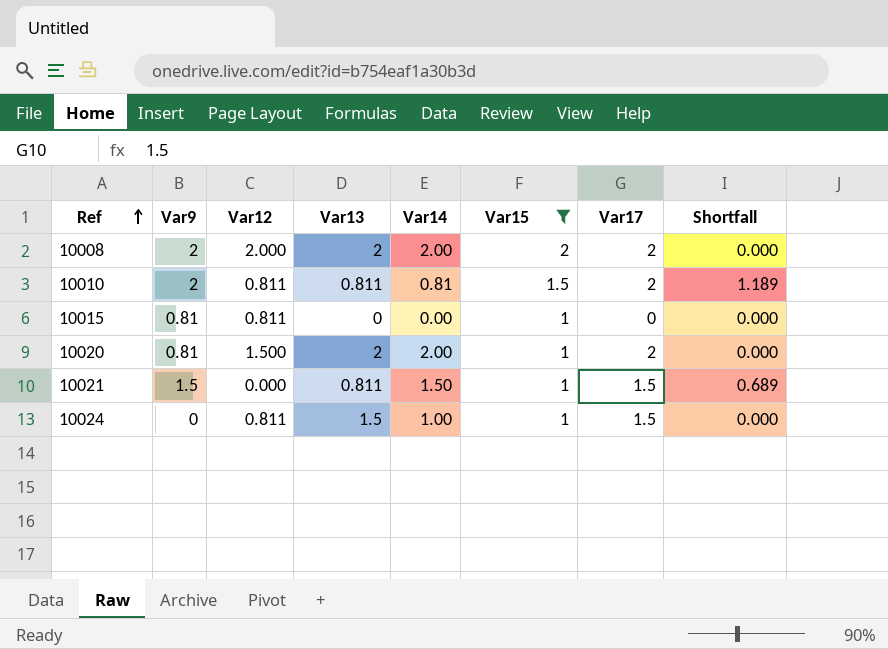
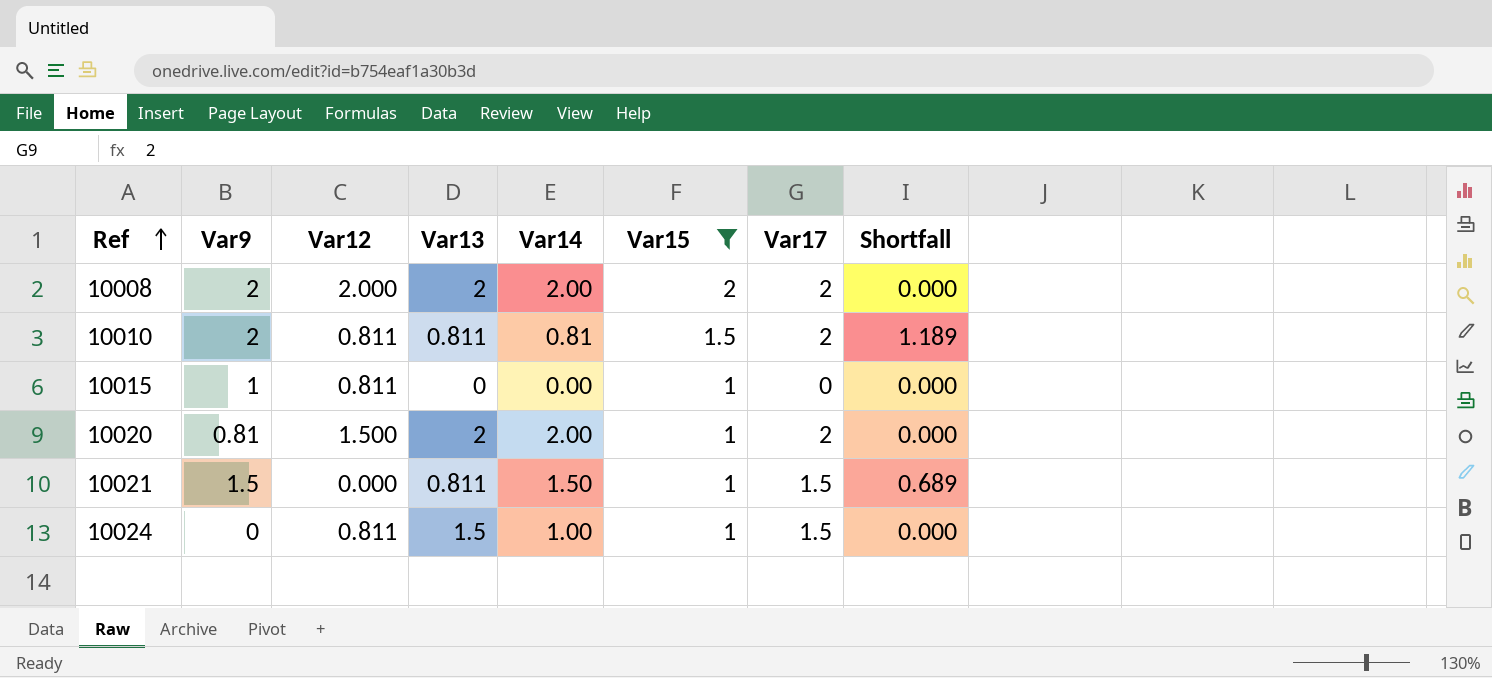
10015 | Var9: 0.81 -> 1

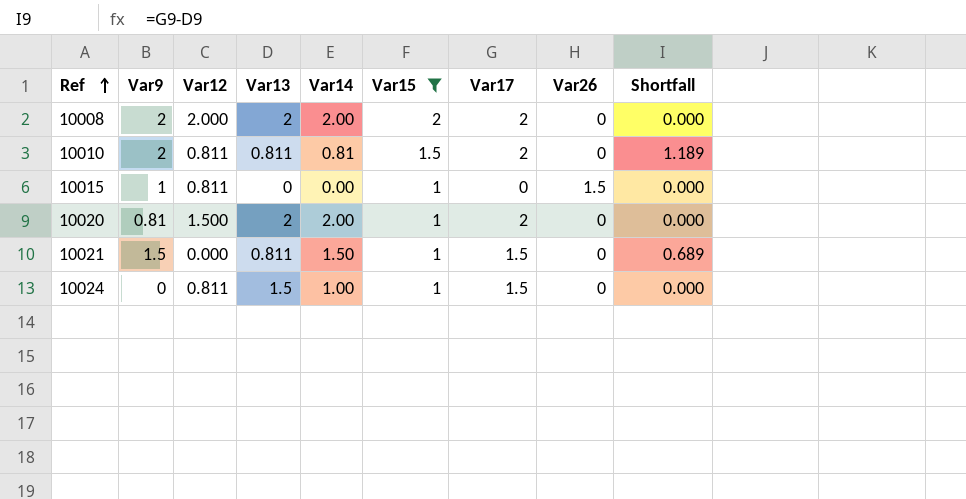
column Var26 | position: none -> 8

